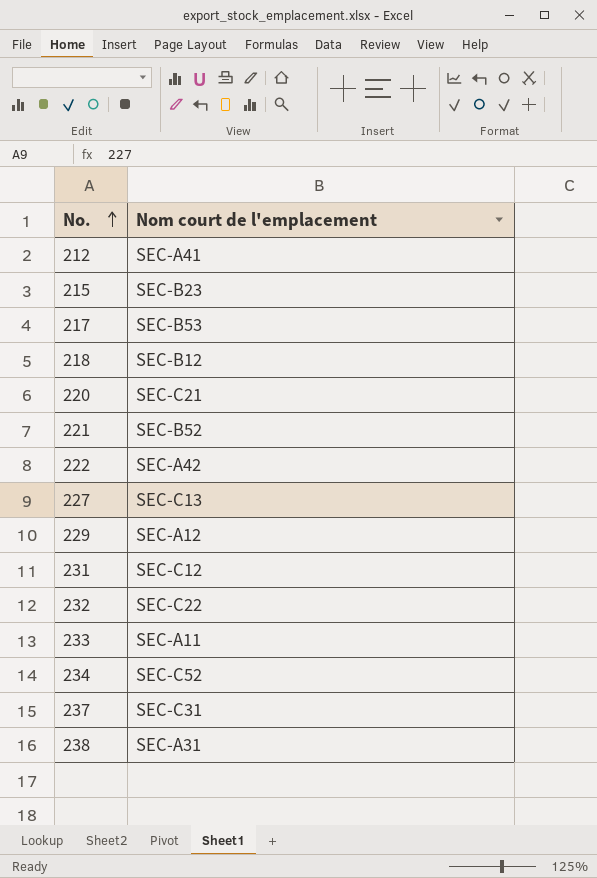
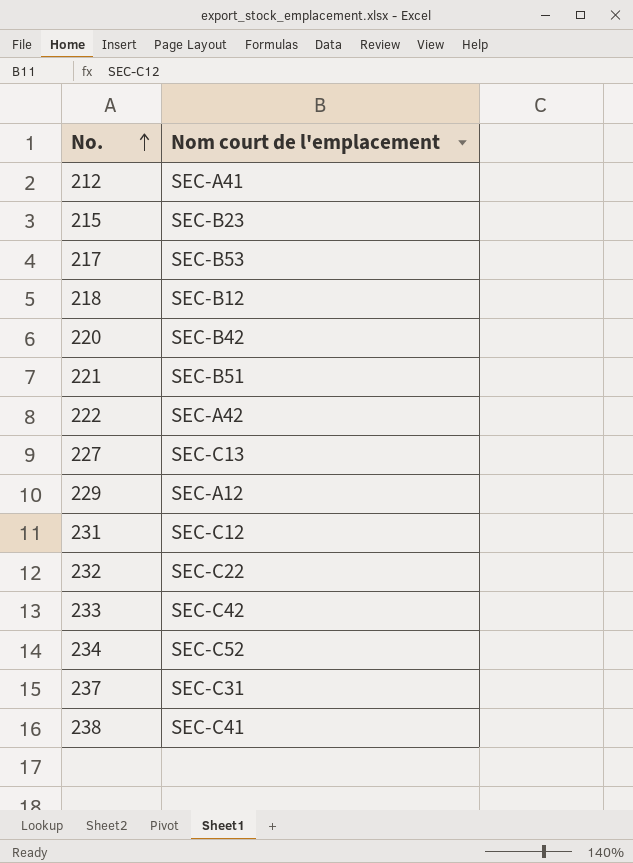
220 | Nom court de l'emplacement: SEC-C21 -> SEC-B42
221 | Nom court de l'emplacement: SEC-B52 -> SEC-B51
233 | Nom court de l'emplacement: SEC-A11 -> SEC-C42
238 | Nom court de l'emplacement: SEC-A31 -> SEC-C41

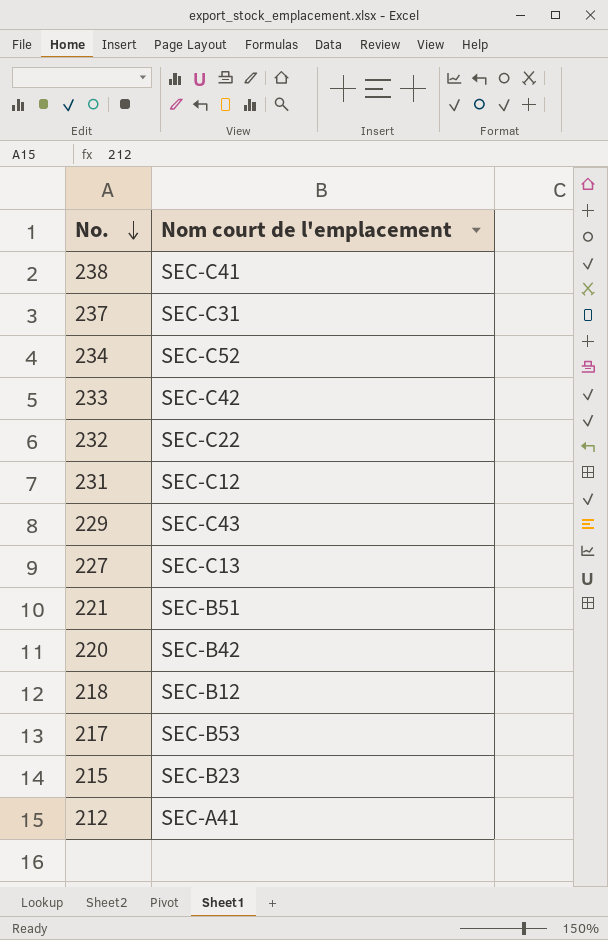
row order: No. ascending -> No. descending
row 222: SEC-A42 -> none
229 | Nom court de l'emplacement: SEC-A12 -> SEC-C43

